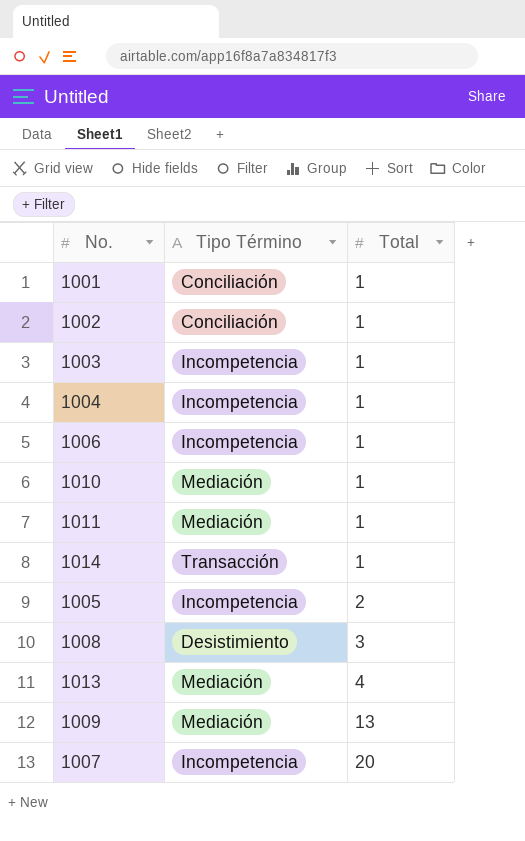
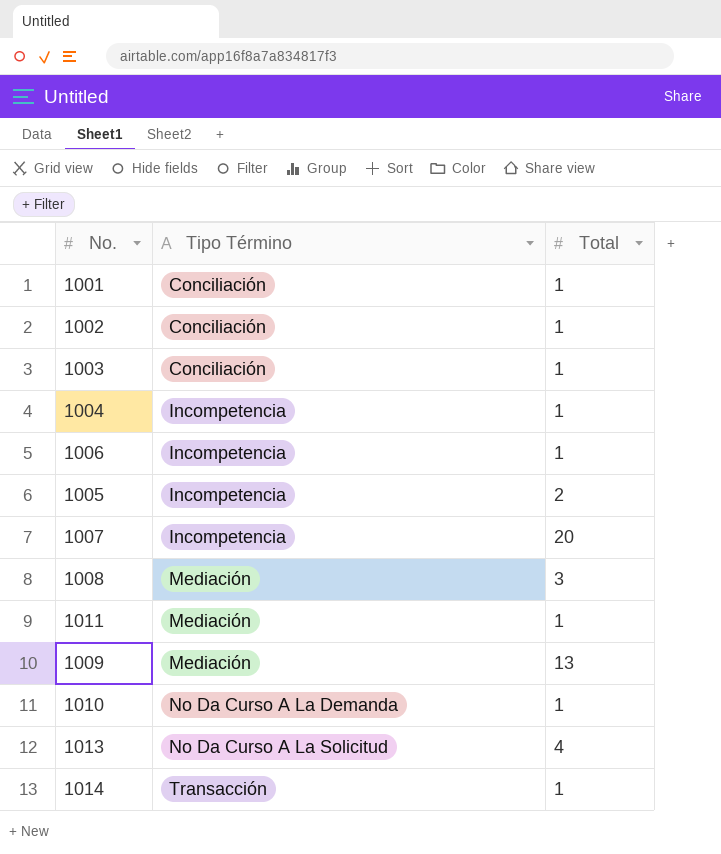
row order: Total ascending -> Tipo Término ascending
1003 | Tipo Término: Incompetencia -> Conciliación
1008 | Tipo Término: Desistimiento -> Mediación
1010 | Tipo Término: Mediación -> No Da Curso A La Demanda
1013 | Tipo Término: Mediación -> No Da Curso A La Solicitud

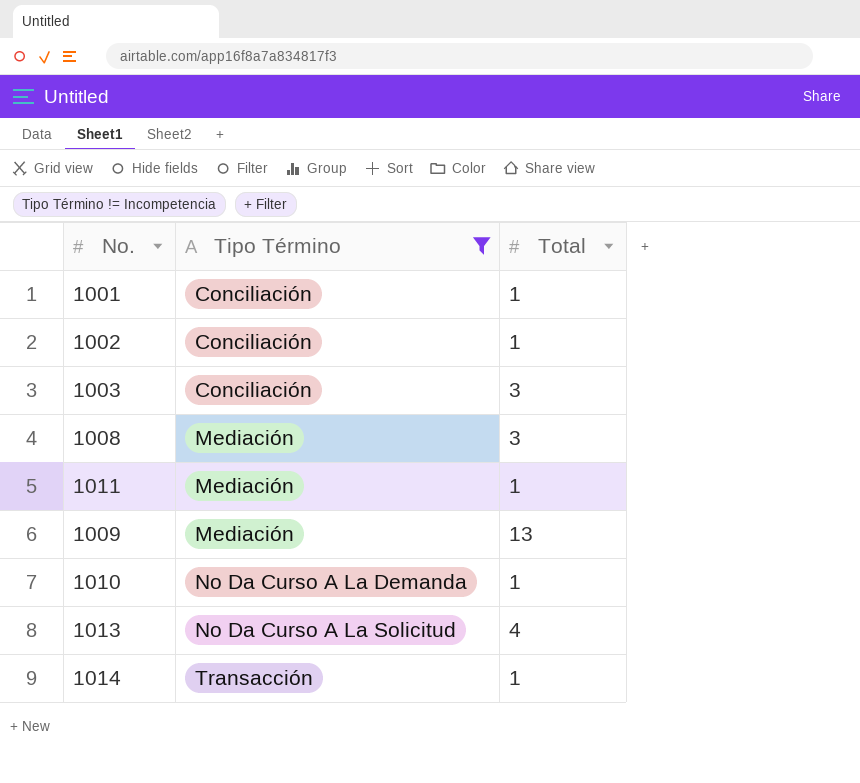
filter: none -> Tipo Término != Incompetencia
1003 | Total: 1 -> 3

